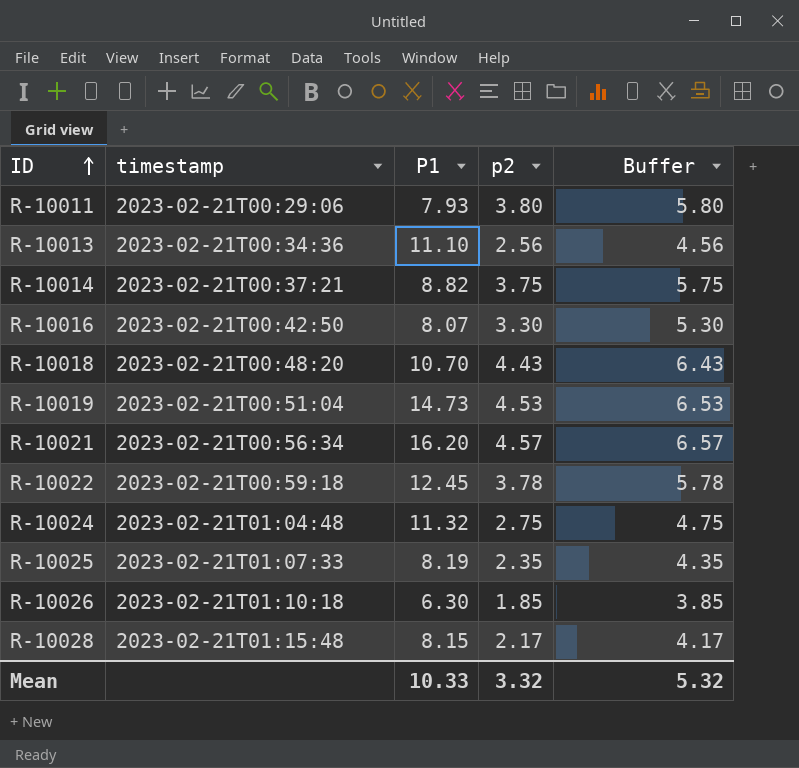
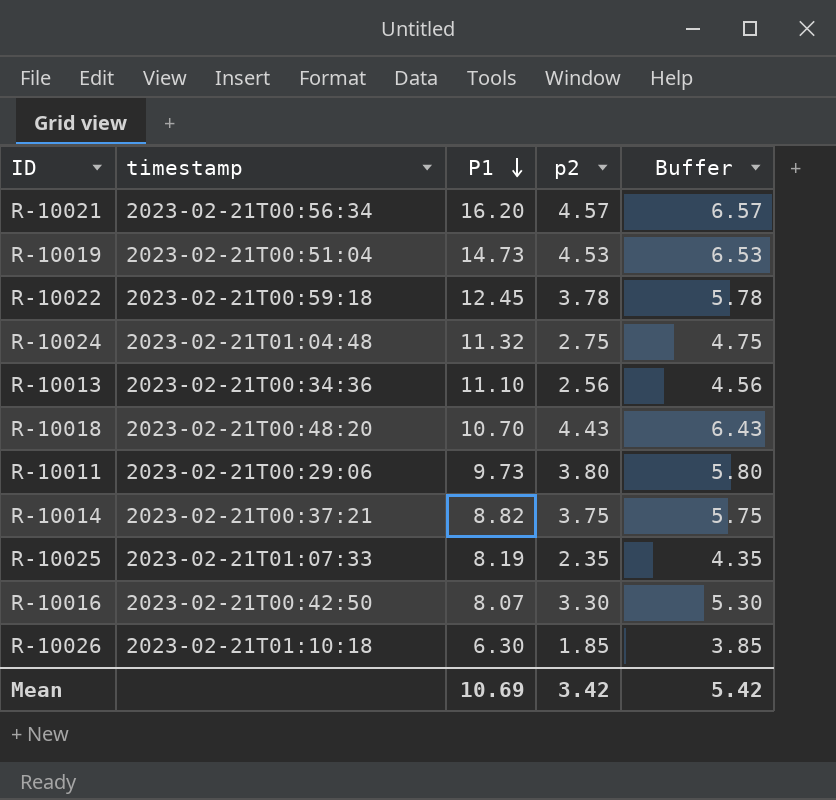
row order: ID ascending -> P1 descending
row R-10028: 2023-02-21T01:15:48 | 8.15 | 2.17 | 4.17 -> none
R-10011 | P1: 7.93 -> 9.73
Mean | P1: 10.33 -> 10.69
Mean | p2: 3.32 -> 3.42
Mean | Buffer: 5.32 -> 5.42

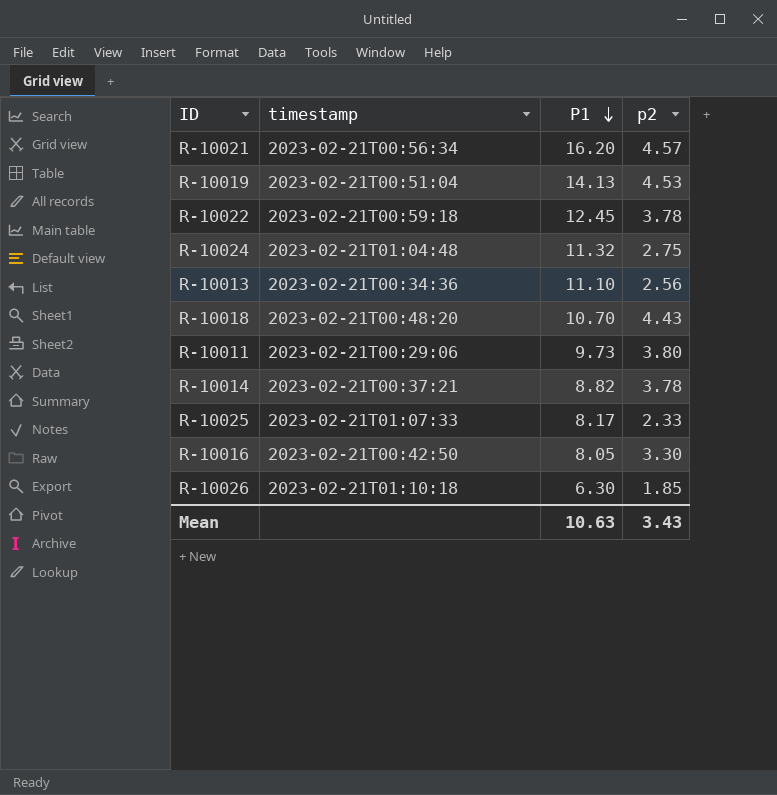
column Buffer | formula: [p2] + 2 -> none
R-10019 | P1: 14.73 -> 14.13
R-10014 | p2: 3.75 -> 3.78
R-10025 | P1: 8.19 -> 8.17
R-10025 | p2: 2.35 -> 2.33
R-10016 | P1: 8.07 -> 8.05
Mean | P1: 10.69 -> 10.63
Mean | p2: 3.42 -> 3.43

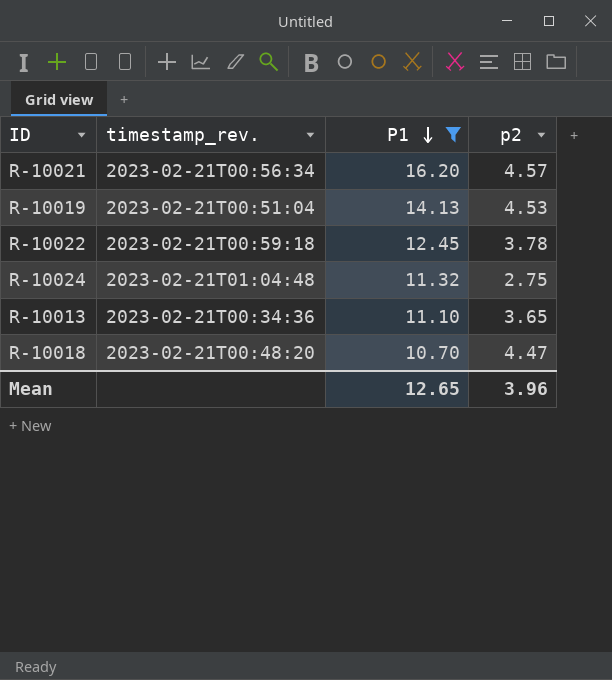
filter: none -> P1 >= 10.70
column name: timestamp -> timestamp_rev.
R-10013 | p2: 2.56 -> 3.65
R-10018 | p2: 4.43 -> 4.47
Mean | P1: 10.63 -> 12.65
Mean | p2: 3.43 -> 3.96

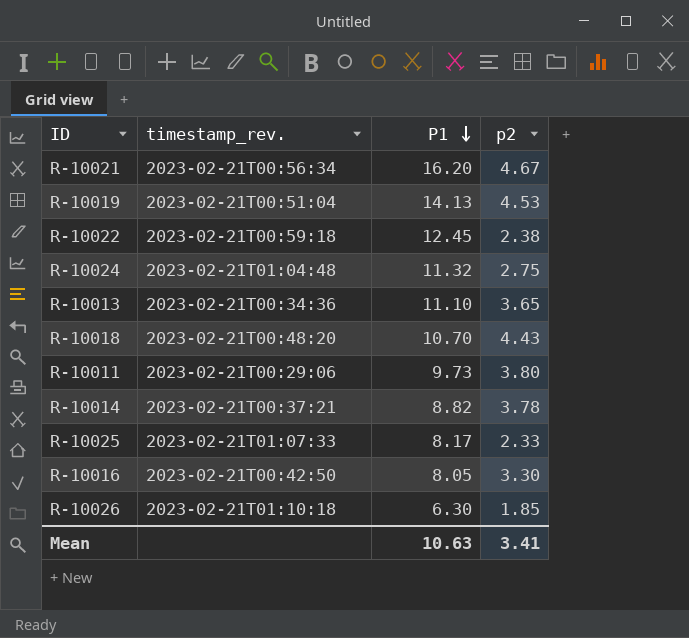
filter: P1 >= 10.70 -> none
R-10021 | p2: 4.57 -> 4.67
R-10022 | p2: 3.78 -> 2.38
R-10018 | p2: 4.47 -> 4.43
Mean | P1: 12.65 -> 10.63
Mean | p2: 3.96 -> 3.41

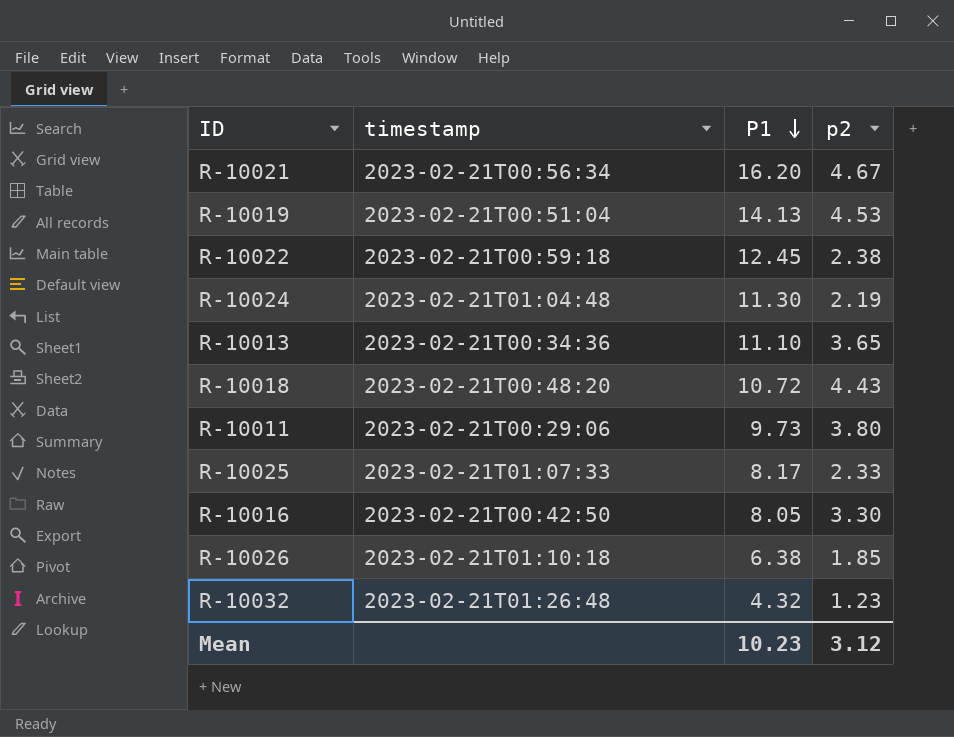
column name: timestamp_rev. -> timestamp
row R-10014: 2023-02-21T00:37:21 | 8.82 | 3.78 -> none
R-10024 | P1: 11.32 -> 11.30
R-10024 | p2: 2.75 -> 2.19
R-10018 | P1: 10.70 -> 10.72
R-10026 | P1: 6.30 -> 6.38
row R-10032: none -> 2023-02-21T01:26:48 | 4.32 | 1.23
Mean | P1: 10.63 -> 10.23
Mean | p2: 3.41 -> 3.12

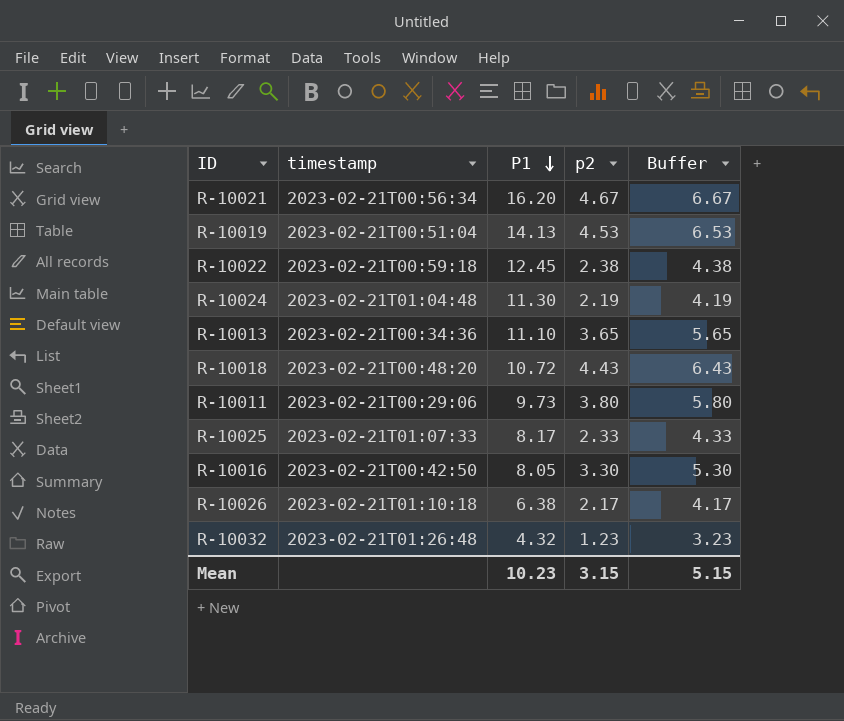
column Buffer | formula: none -> [p2] + 2
R-10026 | p2: 1.85 -> 2.17
Mean | p2: 3.12 -> 3.15

